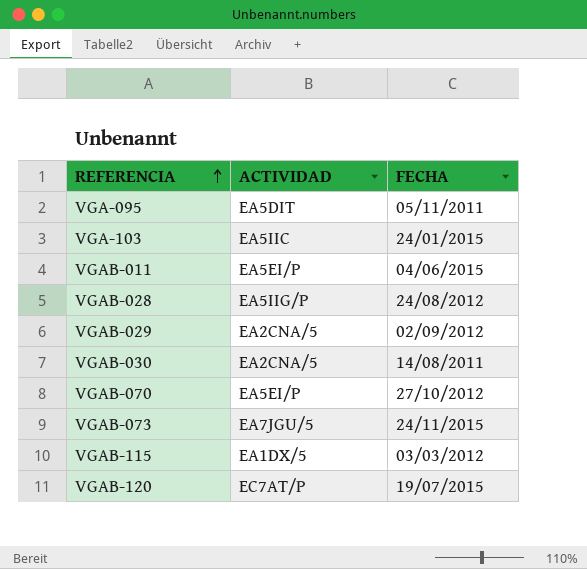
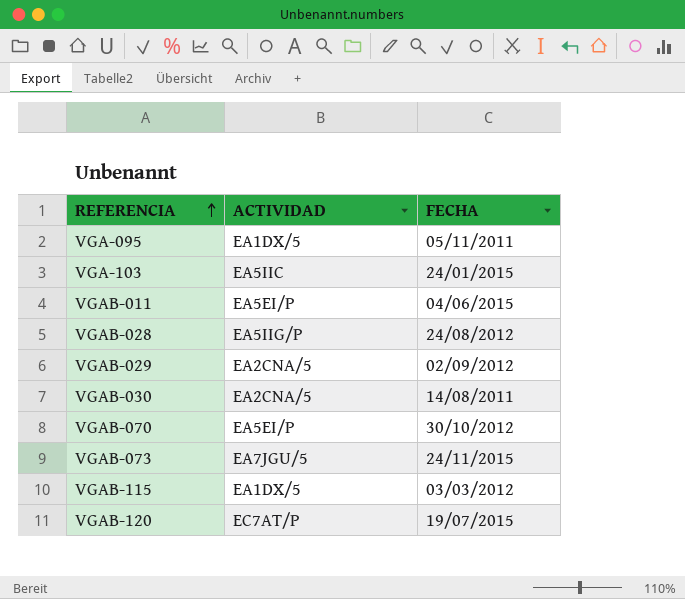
VGA-095 | ACTIVIDAD: EA5DIT -> EA1DX/5
VGAB-070 | FECHA: 27/10/2012 -> 30/10/2012

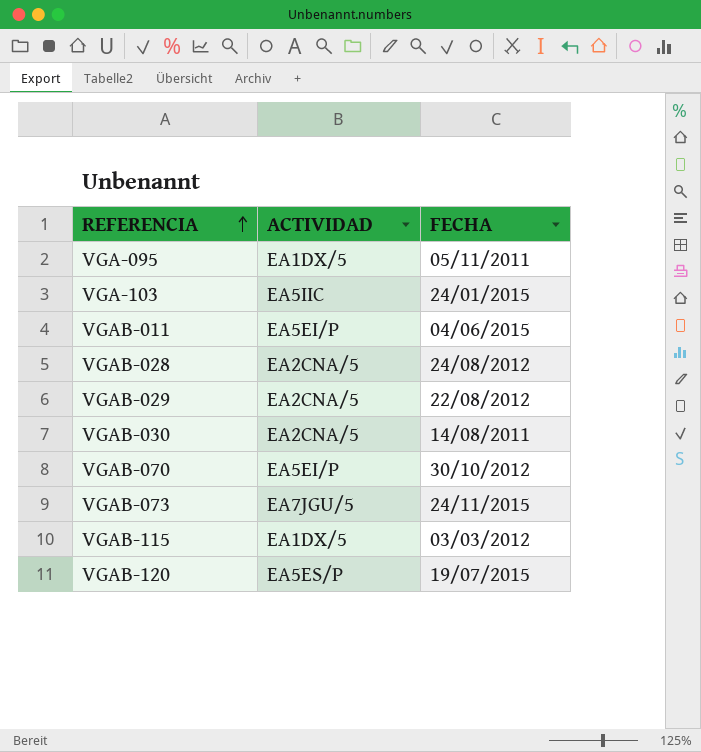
VGAB-028 | ACTIVIDAD: EA5IIG/P -> EA2CNA/5
VGAB-029 | FECHA: 02/09/2012 -> 22/08/2012
VGAB-120 | ACTIVIDAD: EC7AT/P -> EA5ES/P

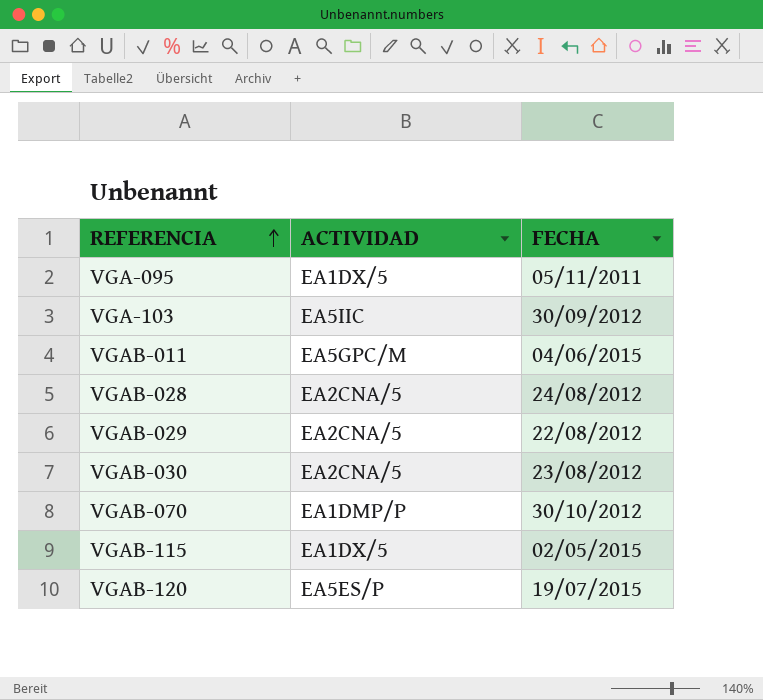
row VGAB-073: EA7JGU/5 | 24/11/2015 -> none
VGA-103 | FECHA: 24/01/2015 -> 30/09/2012
VGAB-011 | ACTIVIDAD: EA5EI/P -> EA5GPC/M
VGAB-030 | FECHA: 14/08/2011 -> 23/08/2012
VGAB-070 | ACTIVIDAD: EA5EI/P -> EA1DMP/P
VGAB-115 | FECHA: 03/03/2012 -> 02/05/2015

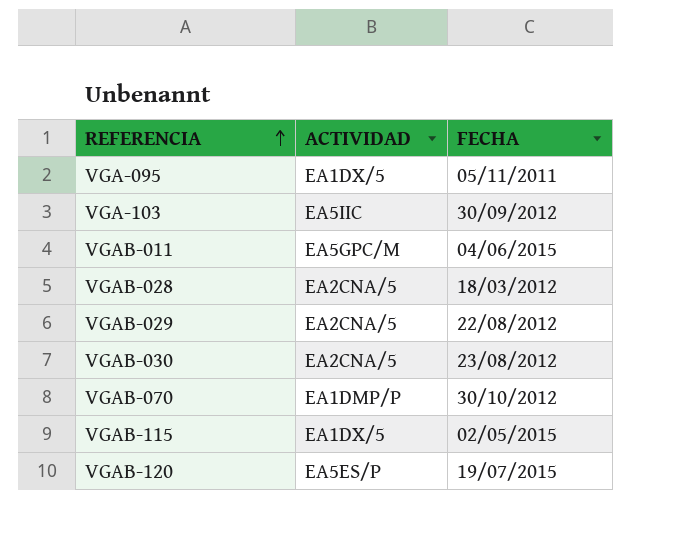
VGAB-028 | FECHA: 24/08/2012 -> 18/03/2012

